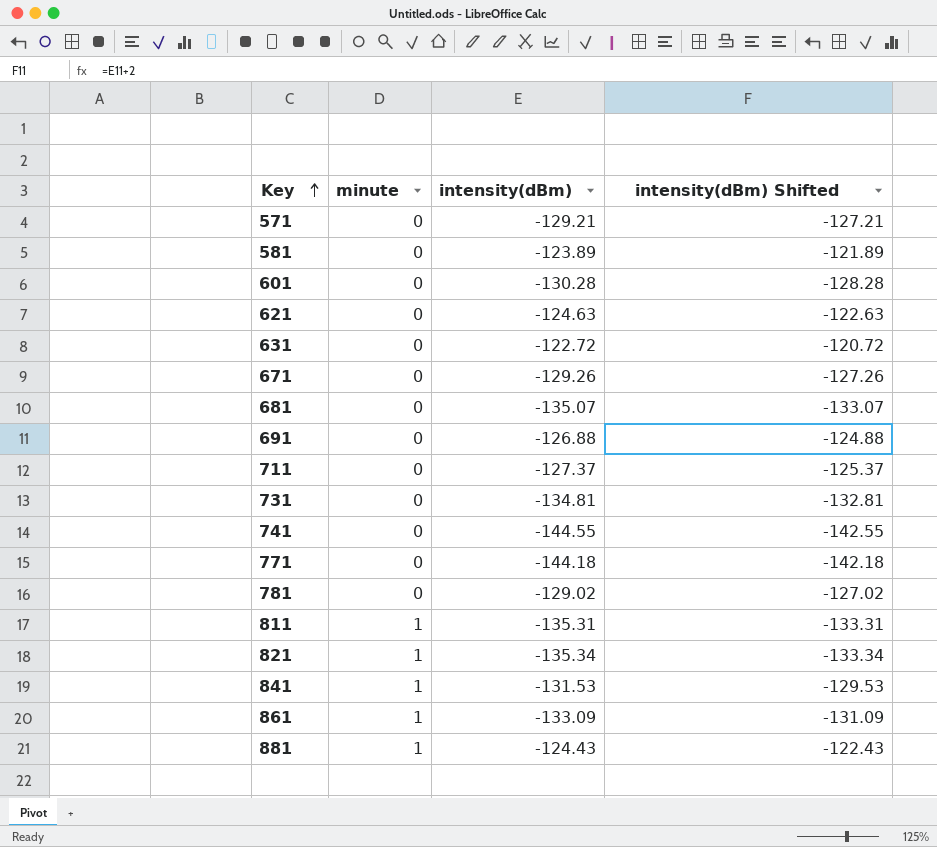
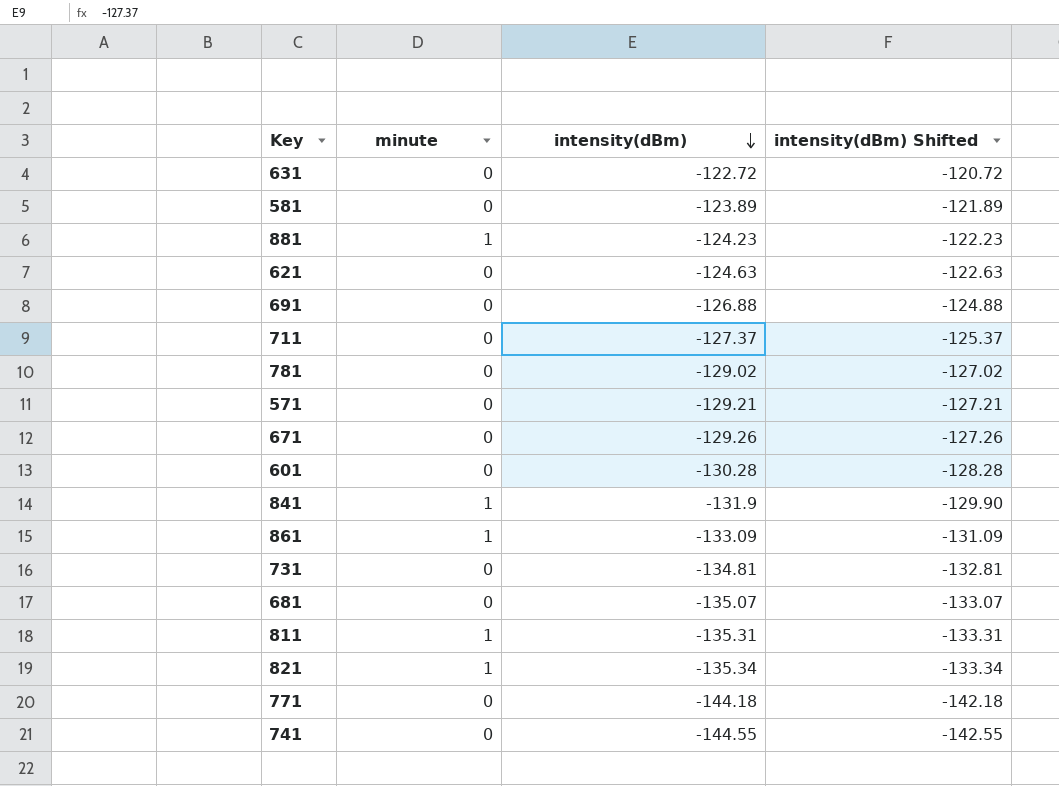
row order: Key ascending -> intensity(dBm) descending
881 | intensity(dBm): -124.43 -> -124.23
881 | intensity(dBm) Shifted: -122.43 -> -122.23
841 | intensity(dBm): -131.53 -> -131.9
841 | intensity(dBm) Shifted: -129.53 -> -129.90

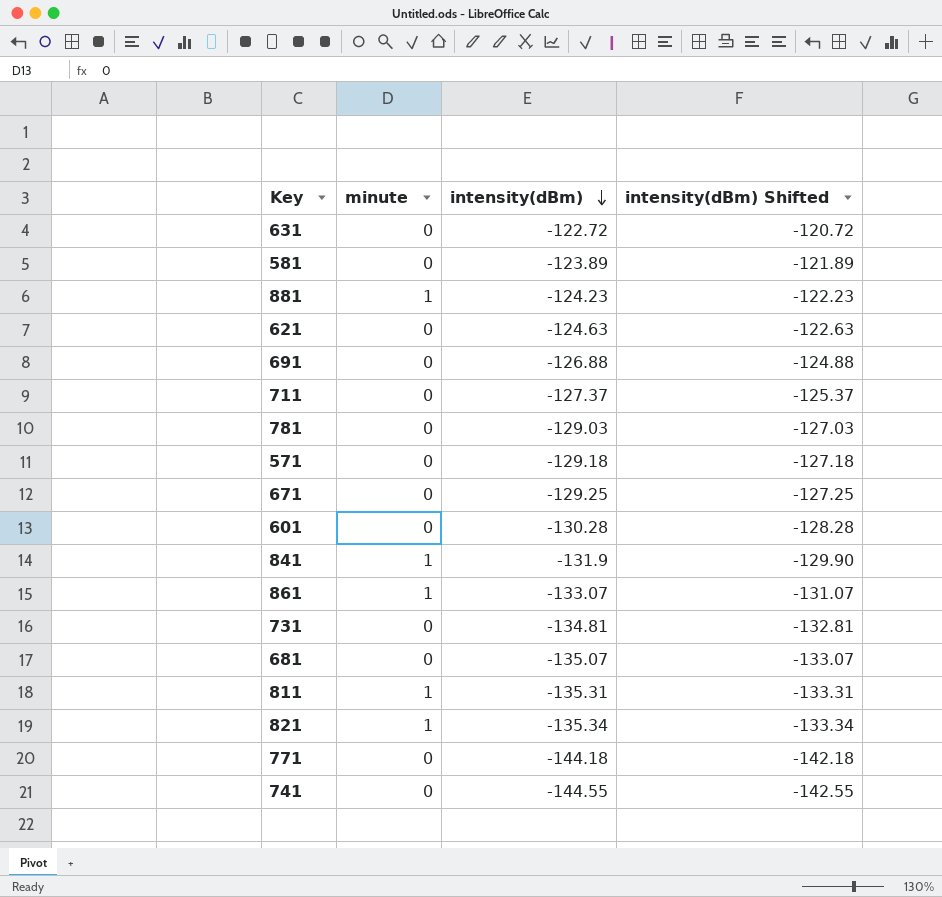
781 | intensity(dBm): -129.02 -> -129.03
781 | intensity(dBm) Shifted: -127.02 -> -127.03
571 | intensity(dBm): -129.21 -> -129.18
571 | intensity(dBm) Shifted: -127.21 -> -127.18
671 | intensity(dBm): -129.26 -> -129.25
671 | intensity(dBm) Shifted: -127.26 -> -127.25
861 | intensity(dBm): -133.09 -> -133.07
861 | intensity(dBm) Shifted: -131.09 -> -131.07

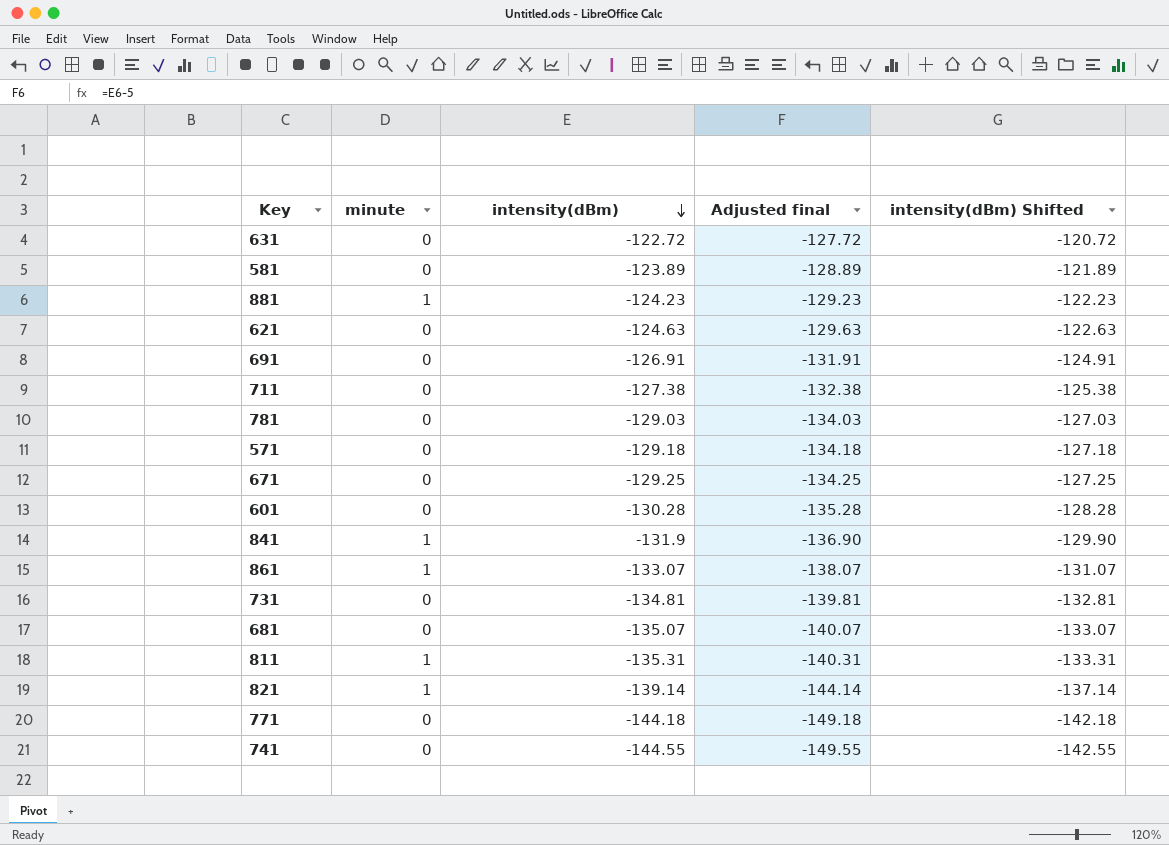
column Adjusted final | formula: none -> [intensity(dBm)] - 5
691 | intensity(dBm): -126.88 -> -126.91
691 | intensity(dBm) Shifted: -124.88 -> -124.91
711 | intensity(dBm): -127.37 -> -127.38
711 | intensity(dBm) Shifted: -125.37 -> -125.38
821 | intensity(dBm): -135.34 -> -139.14
821 | intensity(dBm) Shifted: -133.34 -> -137.14

